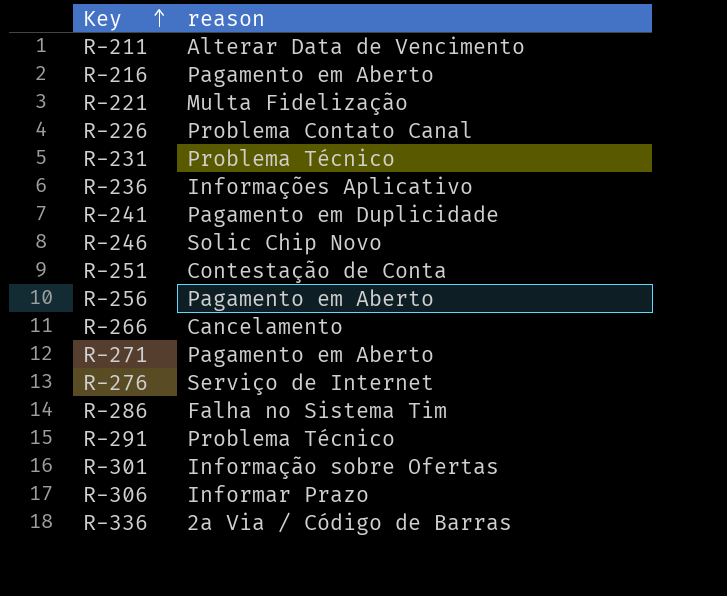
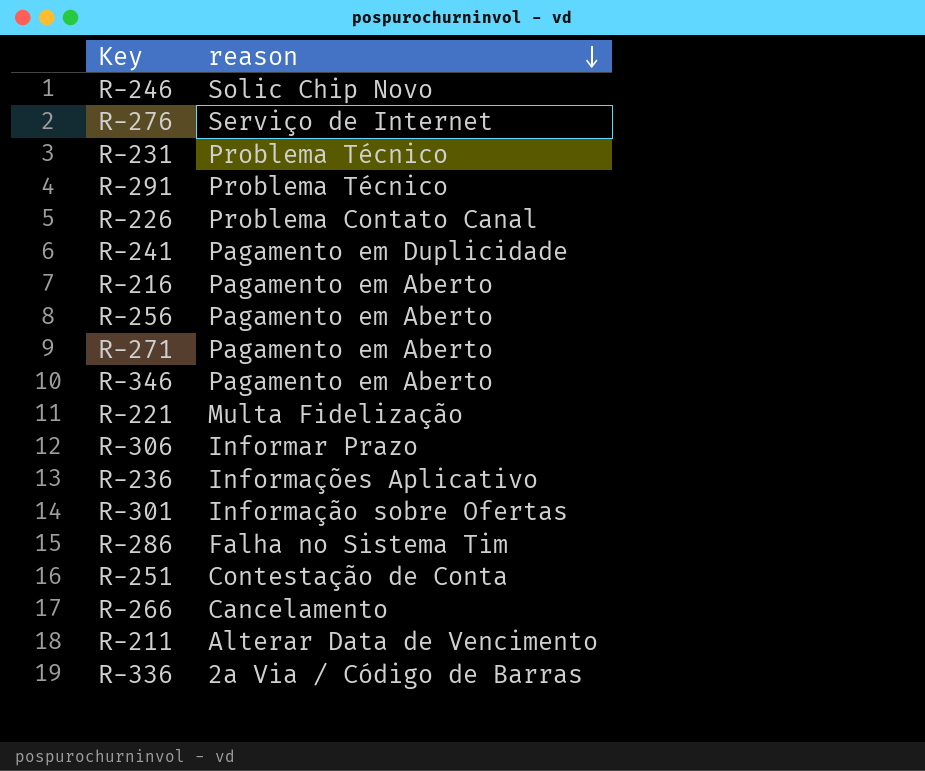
row order: Key ascending -> reason descending
row R-346: none -> Pagamento em Aberto

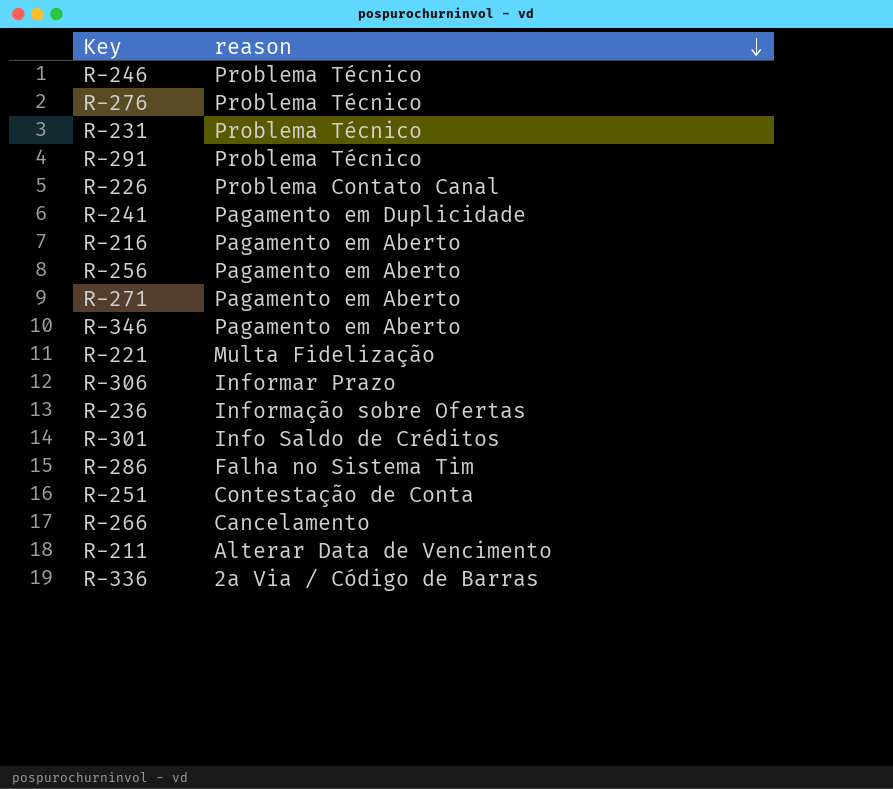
R-246 | reason: Solic Chip Novo -> Problema Técnico
R-276 | reason: Serviço de Internet -> Problema Técnico
R-236 | reason: Informações Aplicativo -> Informação sobre Ofertas
R-301 | reason: Informação sobre Ofertas -> Info Saldo de Créditos

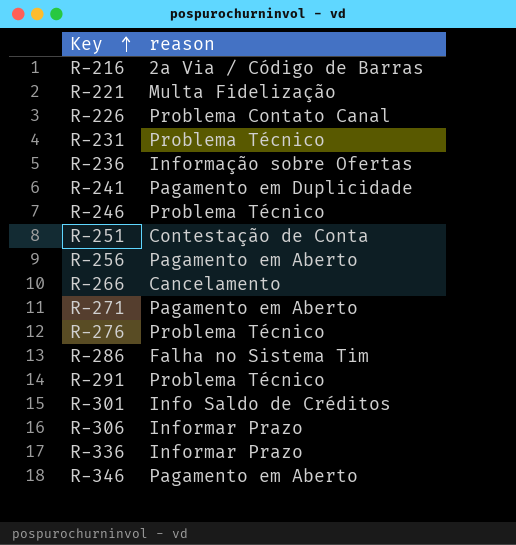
row order: reason descending -> Key ascending
row R-211: Alterar Data de Vencimento -> none
R-216 | reason: Pagamento em Aberto -> 2a Via / Código de Barras
R-336 | reason: 2a Via / Código de Barras -> Informar Prazo

